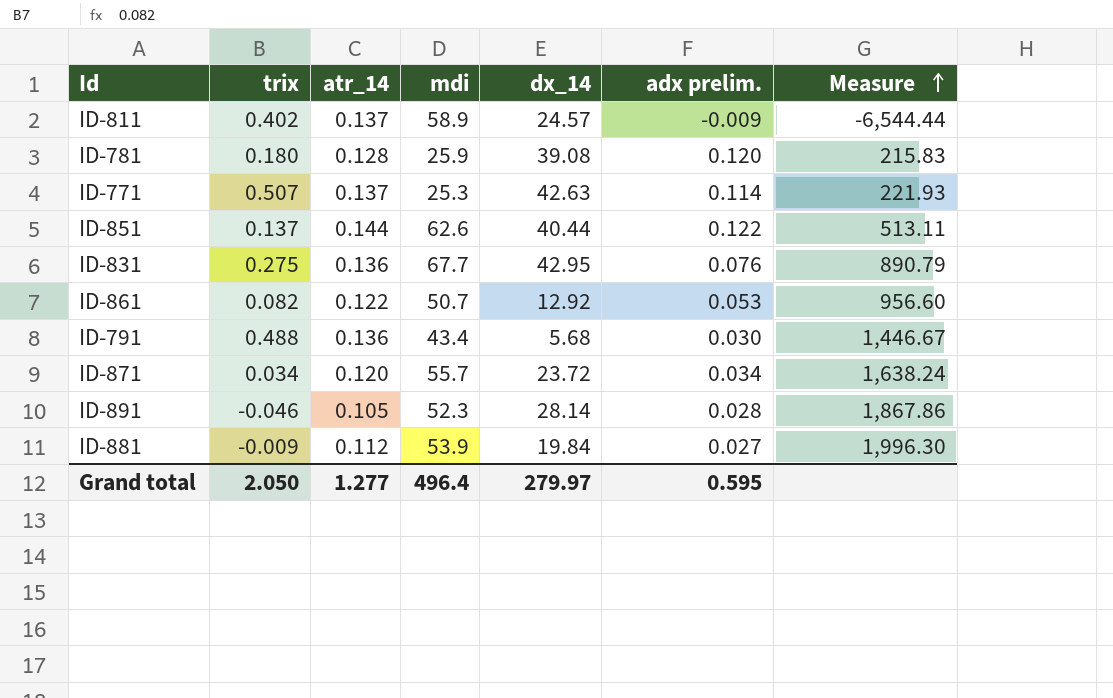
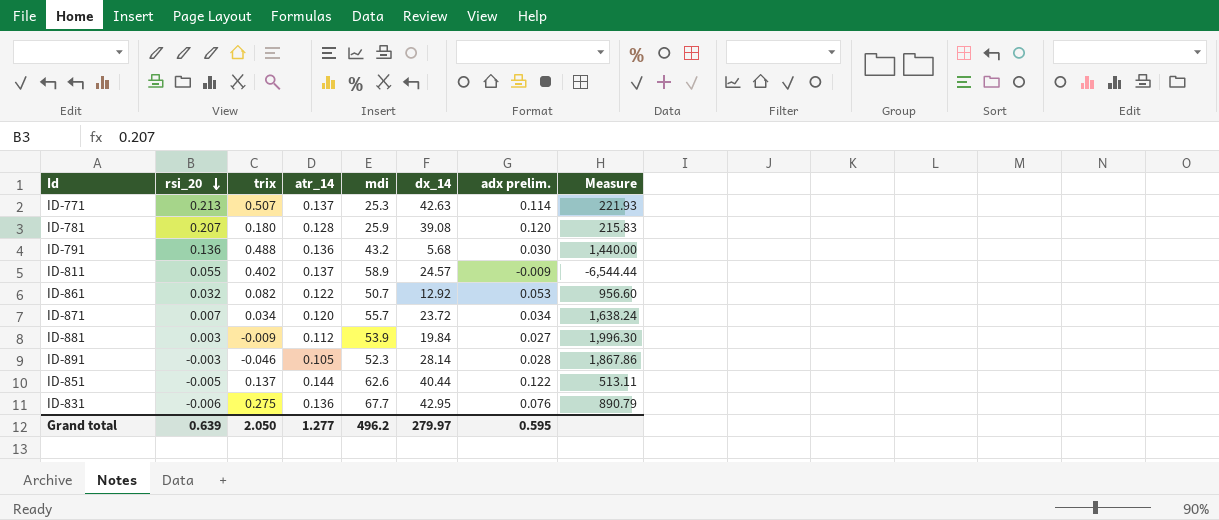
row order: Measure ascending -> rsi_20 descending
column rsi_20 | position: none -> 2
ID-791 | mdi: 43.4 -> 43.2
ID-791 | Measure: 1,446.67 -> 1,440.00
Grand total | mdi: 496.4 -> 496.2

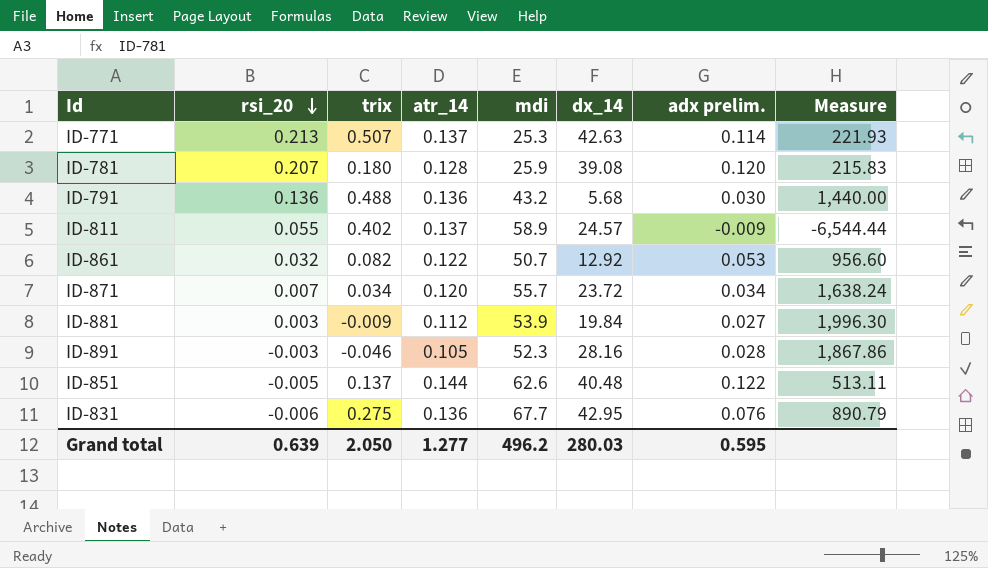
ID-891 | dx_14: 28.14 -> 28.16
ID-851 | dx_14: 40.44 -> 40.48
Grand total | dx_14: 279.97 -> 280.03

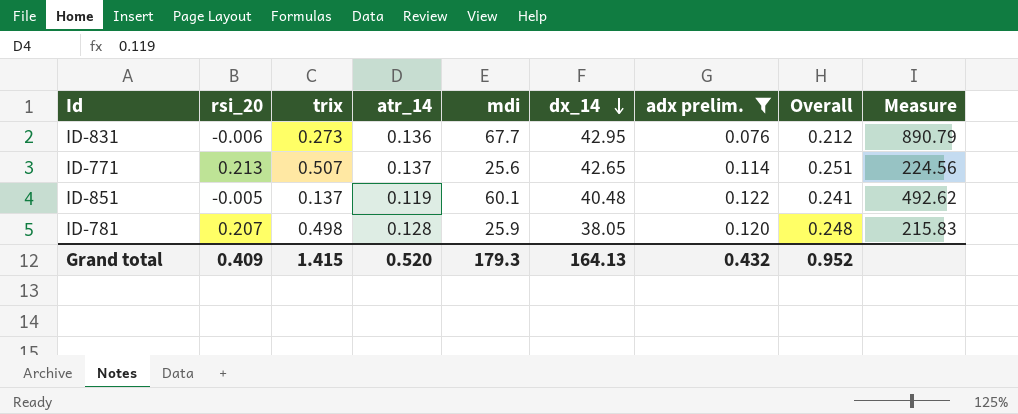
filter: none -> adx prelim. >= 0.076
row order: rsi_20 descending -> dx_14 descending
column Overall | formula: none -> [atr_14] + [adx prelim.]
ID-831 | trix: 0.275 -> 0.273
ID-771 | mdi: 25.3 -> 25.6
ID-771 | dx_14: 42.63 -> 42.65
ID-771 | Measure: 221.93 -> 224.56
ID-851 | atr_14: 0.144 -> 0.119
ID-851 | mdi: 62.6 -> 60.1
ID-851 | Measure: 513.11 -> 492.62
ID-781 | trix: 0.180 -> 0.498
ID-781 | dx_14: 39.08 -> 38.05
Grand total | rsi_20: 0.639 -> 0.409
Grand total | trix: 2.050 -> 1.415
Grand total | atr_14: 1.277 -> 0.520
Grand total | mdi: 496.2 -> 179.3
Grand total | dx_14: 280.03 -> 164.13
Grand total | adx prelim.: 0.595 -> 0.432

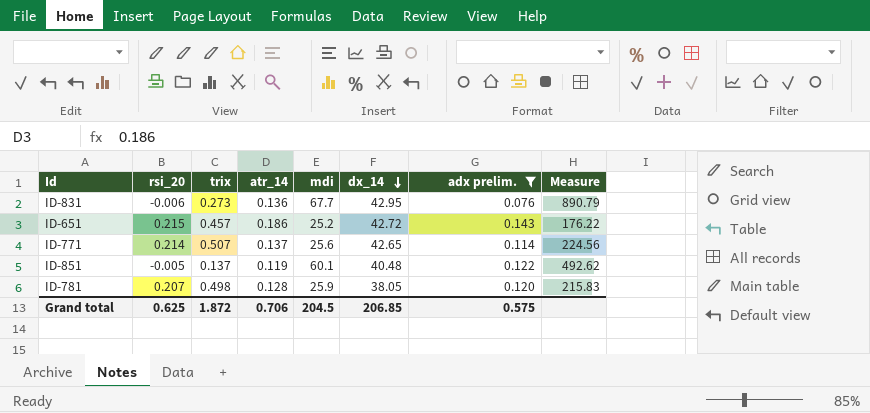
column Overall | formula: [atr_14] + [adx prelim.] -> none
row ID-651: none -> 0.215 | 0.457 | 0.186 | 25.2 | 42.72 | 0.143 | 176.22
ID-771 | rsi_20: 0.213 -> 0.214
Grand total | rsi_20: 0.409 -> 0.625
Grand total | trix: 1.415 -> 1.872
Grand total | atr_14: 0.520 -> 0.706
Grand total | mdi: 179.3 -> 204.5
Grand total | dx_14: 164.13 -> 206.85
Grand total | adx prelim.: 0.432 -> 0.575

